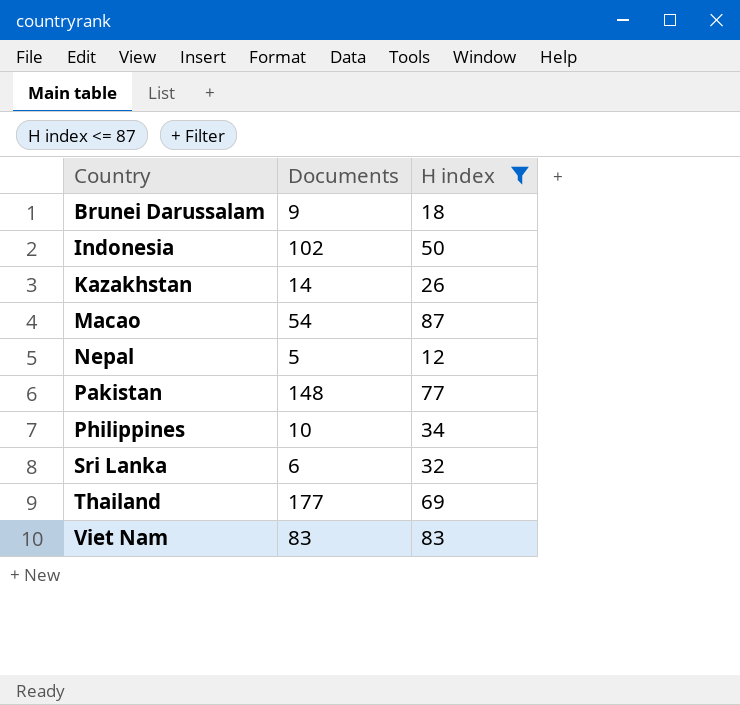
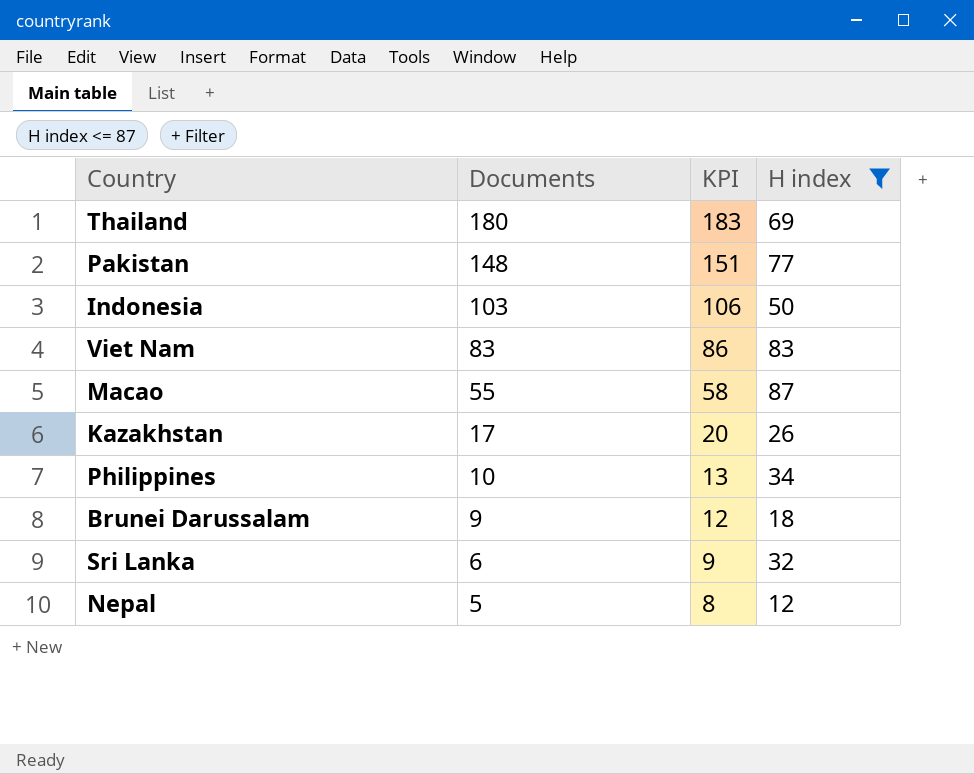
row order: Country ascending -> Documents descending
column KPI | formula: none -> [Documents] + 3
Thailand | Documents: 177 -> 180
Indonesia | Documents: 102 -> 103
Macao | Documents: 54 -> 55
Kazakhstan | Documents: 14 -> 17

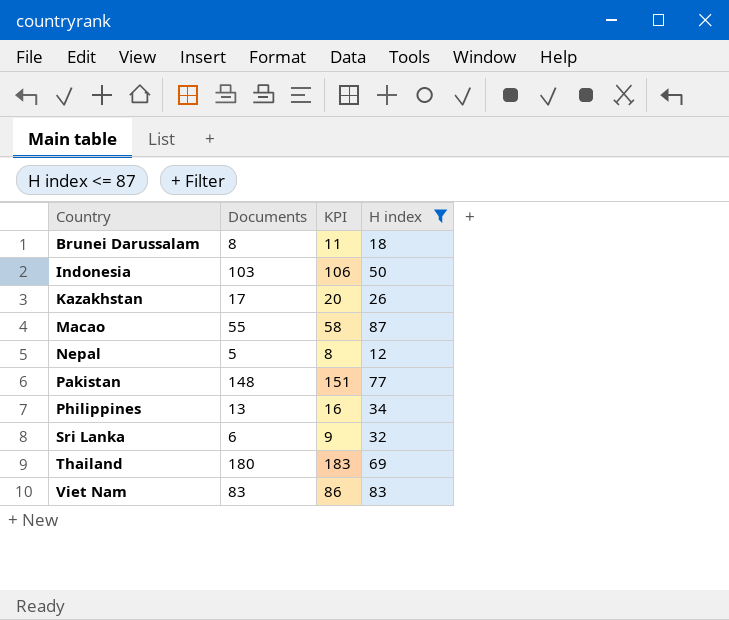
row order: Documents descending -> Country ascending
Brunei Darussalam | Documents: 9 -> 8
Brunei Darussalam | KPI: 12 -> 11
Philippines | Documents: 10 -> 13
Philippines | KPI: 13 -> 16

